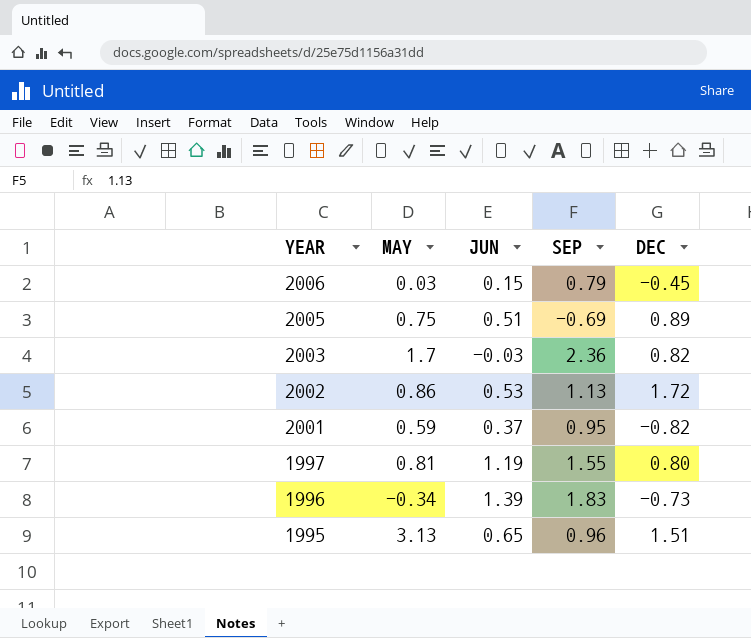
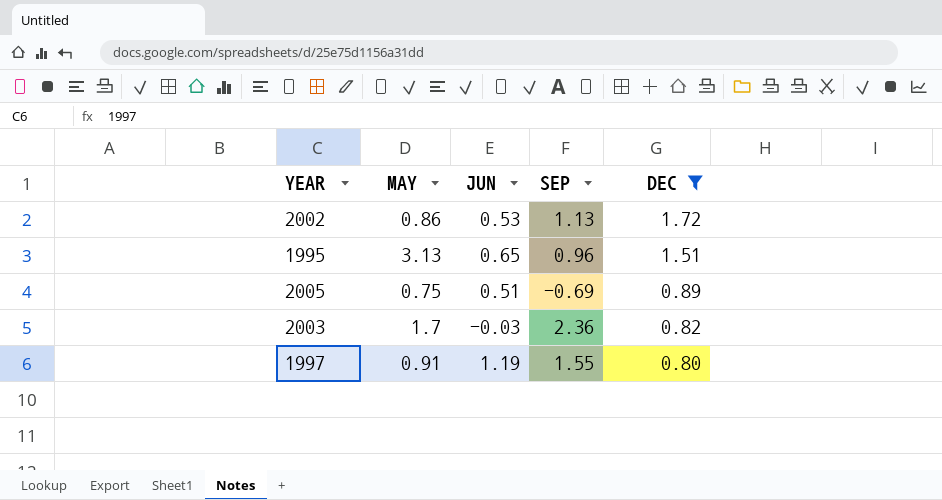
filter: none -> DEC >= 0.80
row order: YEAR descending -> DEC descending
1997 | MAY: 0.81 -> 0.91

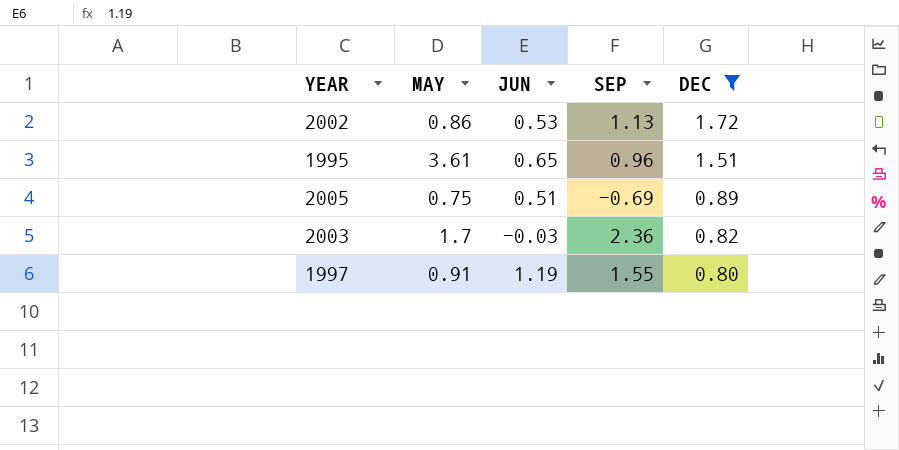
1995 | MAY: 3.13 -> 3.61

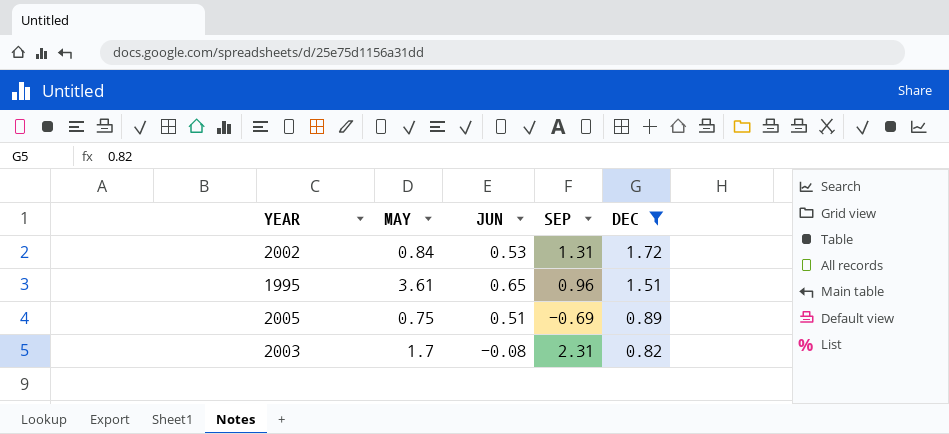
row 1997: 0.91 | 1.19 | 1.55 | 0.80 -> none
2002 | MAY: 0.86 -> 0.84
2002 | SEP: 1.13 -> 1.31
2003 | JUN: -0.03 -> -0.08
2003 | SEP: 2.36 -> 2.31

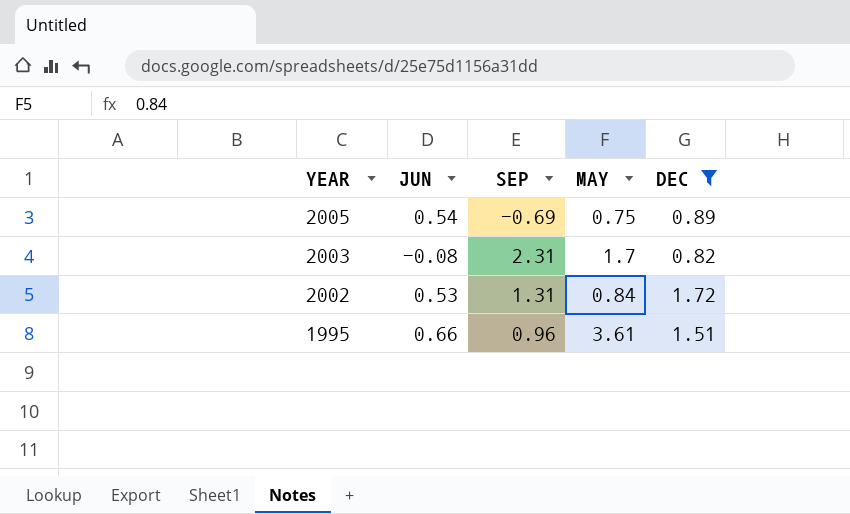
row order: DEC descending -> YEAR descending
column MAY | position: 2 -> 4
2005 | JUN: 0.51 -> 0.54
1995 | JUN: 0.65 -> 0.66

